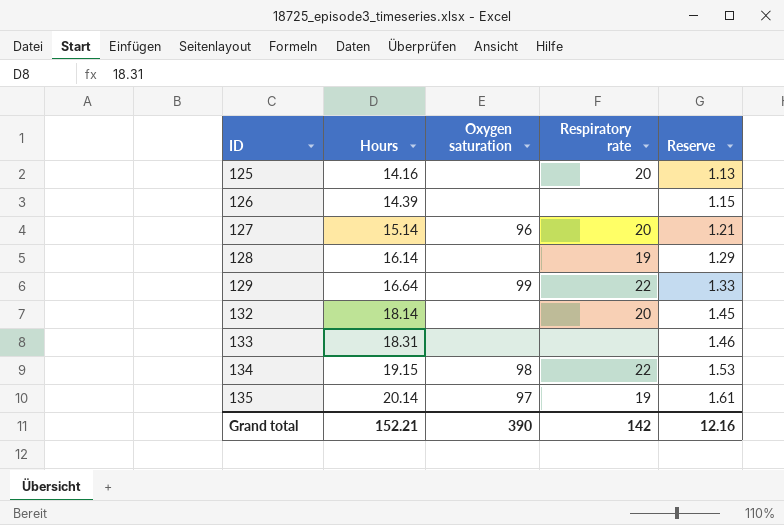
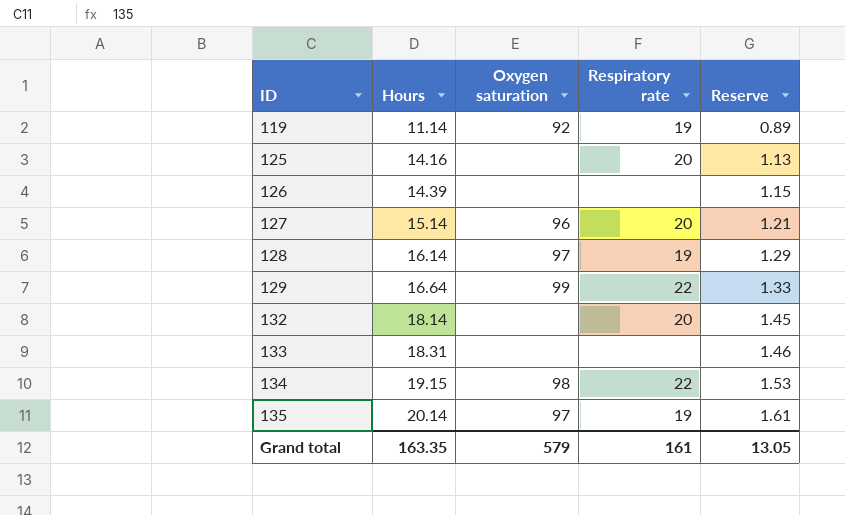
row 119: none -> 11.14 | 92 | 19 | 0.89
128 | Oxygen saturation: none -> 97
Grand total | Hours: 152.21 -> 163.35
Grand total | Oxygen saturation: 390 -> 579
Grand total | Respiratory rate: 142 -> 161
Grand total | Reserve: 12.16 -> 13.05

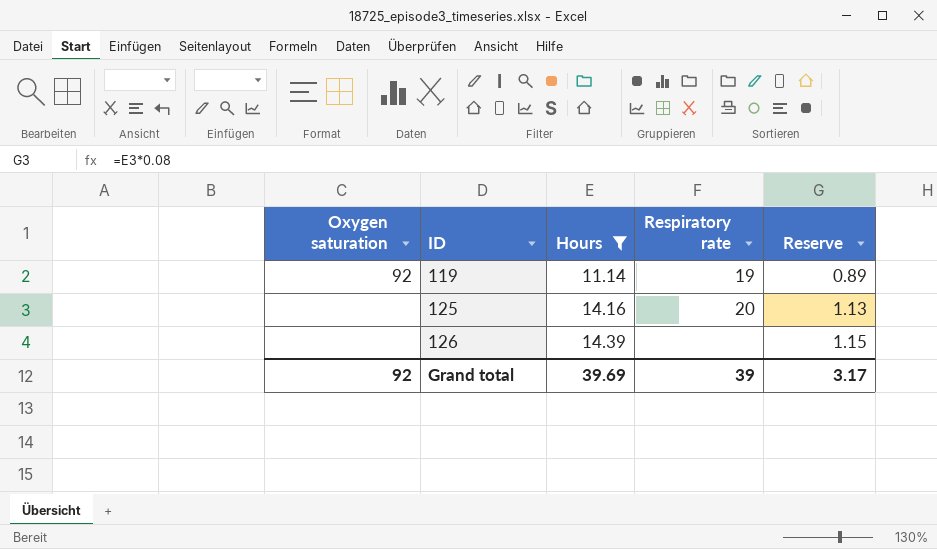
filter: none -> Hours <= 14.39
column Oxygen saturation | position: 3 -> 1
Grand total | Oxygen saturation: 579 -> 92
Grand total | Hours: 163.35 -> 39.69
Grand total | Respiratory rate: 161 -> 39
Grand total | Reserve: 13.05 -> 3.17

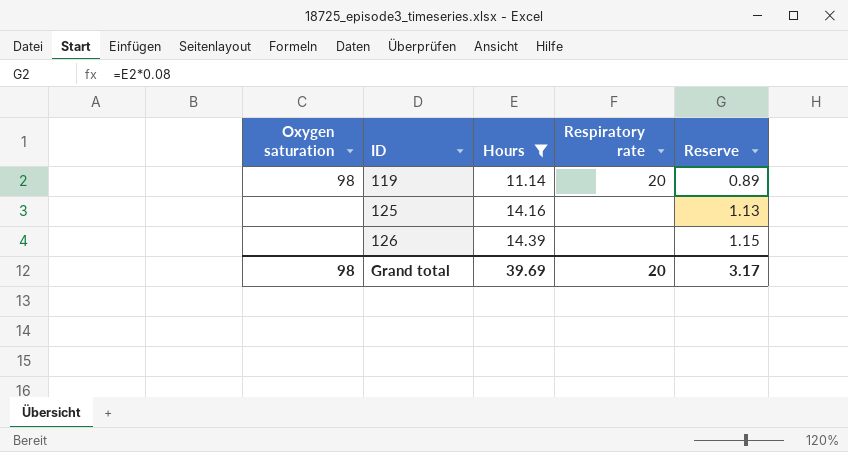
119 | Oxygen saturation: 92 -> 98
119 | Respiratory rate: 19 -> 20
125 | Respiratory rate: 20 -> none
Grand total | Oxygen saturation: 92 -> 98
Grand total | Respiratory rate: 39 -> 20

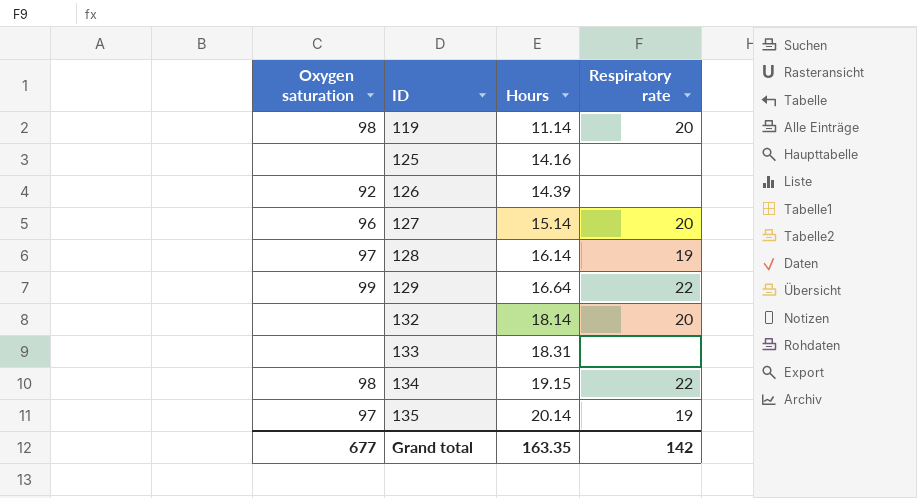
filter: Hours <= 14.39 -> none
column Reserve | formula: [Hours] * 0.08 -> none
126 | Oxygen saturation: none -> 92
Grand total | Oxygen saturation: 98 -> 677
Grand total | Hours: 39.69 -> 163.35
Grand total | Respiratory rate: 20 -> 142

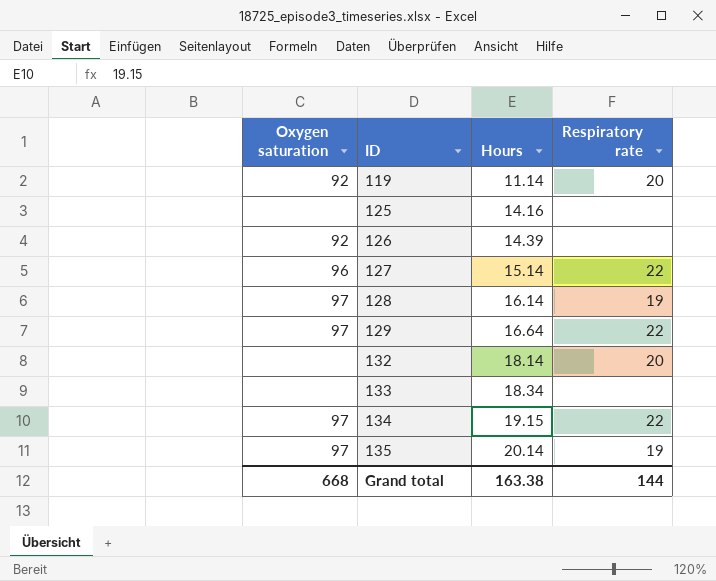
119 | Oxygen saturation: 98 -> 92
127 | Respiratory rate: 20 -> 22
129 | Oxygen saturation: 99 -> 97
133 | Hours: 18.31 -> 18.34
134 | Oxygen saturation: 98 -> 97
Grand total | Oxygen saturation: 677 -> 668
Grand total | Hours: 163.35 -> 163.38
Grand total | Respiratory rate: 142 -> 144

